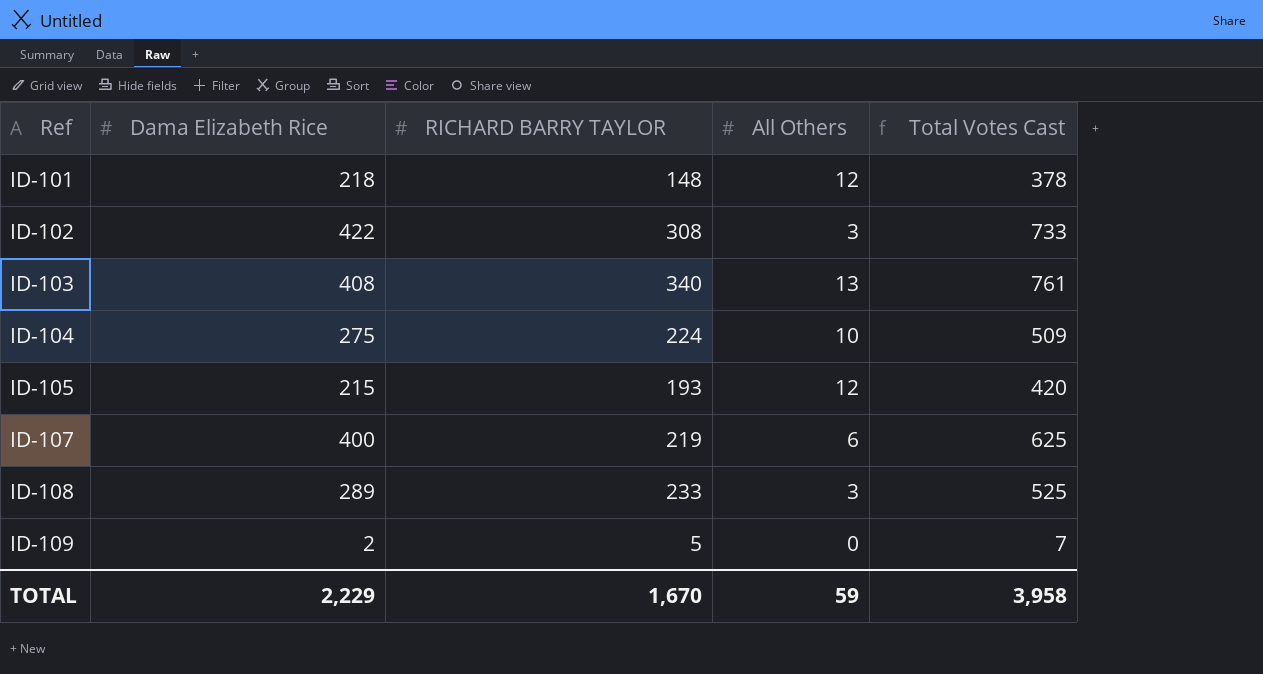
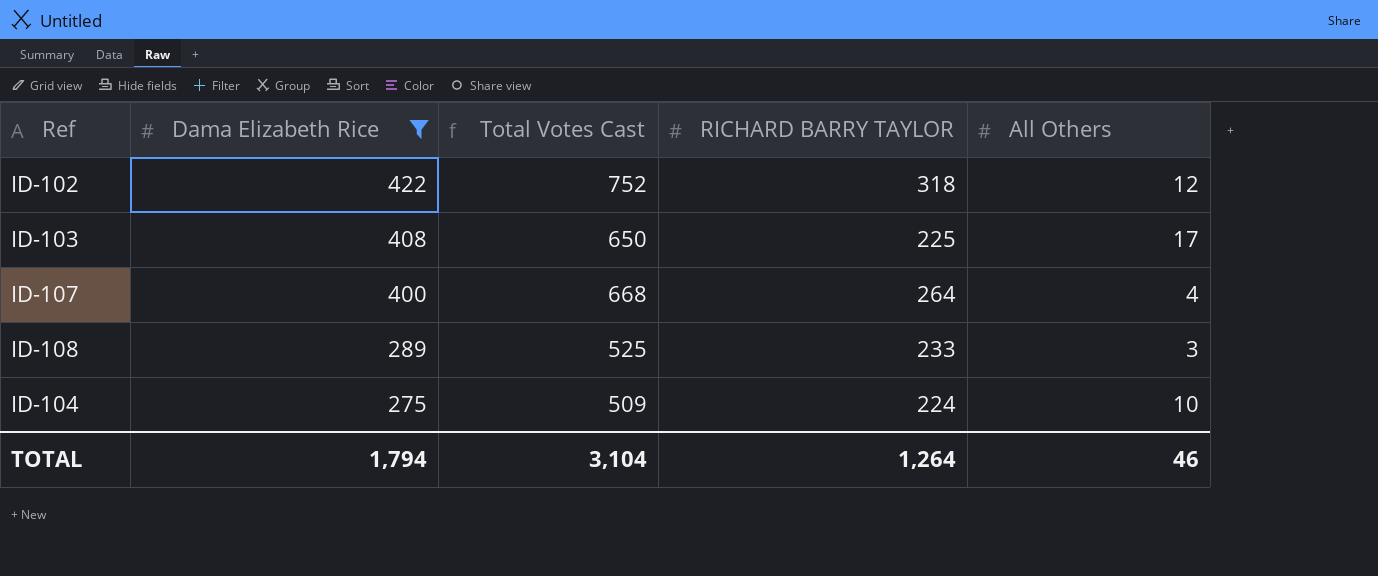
filter: none -> Dama Elizabeth Rice >= 275
row order: Ref ascending -> Dama Elizabeth Rice descending
column Total Votes Cast | position: 5 -> 3
ID-102 | Total Votes Cast: 733 -> 752
ID-102 | RICHARD BARRY TAYLOR: 308 -> 318
ID-102 | All Others: 3 -> 12
ID-103 | Total Votes Cast: 761 -> 650
ID-103 | RICHARD BARRY TAYLOR: 340 -> 225
ID-103 | All Others: 13 -> 17
ID-107 | Total Votes Cast: 625 -> 668
ID-107 | RICHARD BARRY TAYLOR: 219 -> 264
ID-107 | All Others: 6 -> 4
TOTAL | Dama Elizabeth Rice: 2,229 -> 1,794
TOTAL | Total Votes Cast: 3,958 -> 3,104
TOTAL | RICHARD BARRY TAYLOR: 1,670 -> 1,264
TOTAL | All Others: 59 -> 46

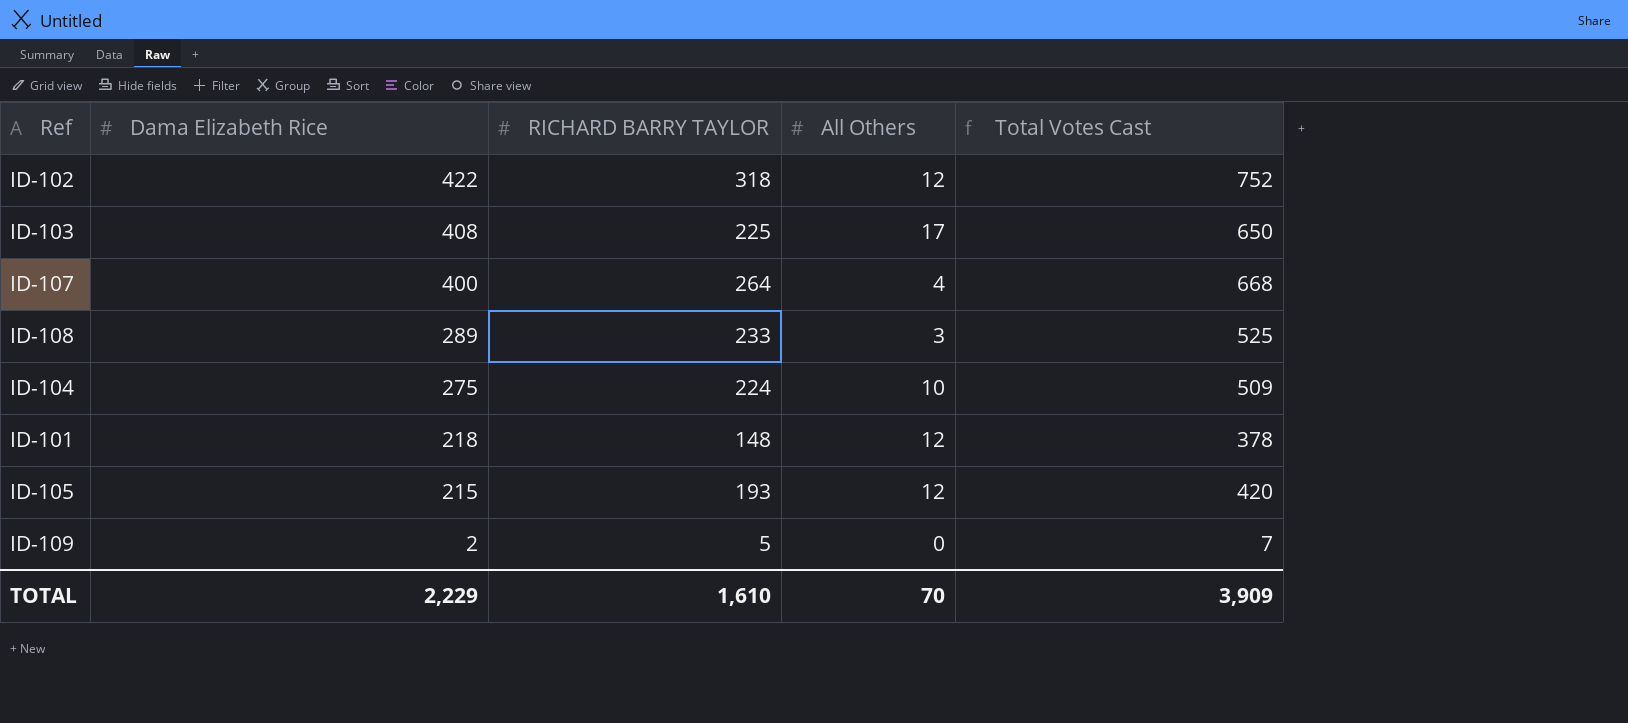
filter: Dama Elizabeth Rice >= 275 -> none
column Total Votes Cast | position: 3 -> 5
TOTAL | Dama Elizabeth Rice: 1,794 -> 2,229
TOTAL | RICHARD BARRY TAYLOR: 1,264 -> 1,610
TOTAL | All Others: 46 -> 70
TOTAL | Total Votes Cast: 3,104 -> 3,909

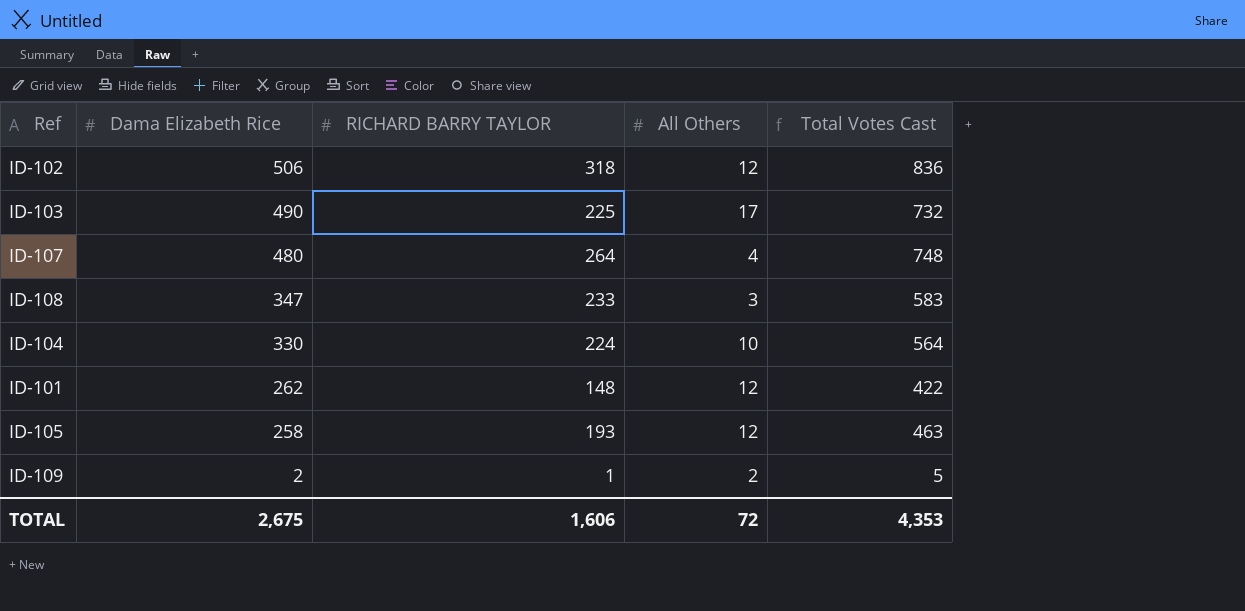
ID-102 | Dama Elizabeth Rice: 422 -> 506
ID-102 | Total Votes Cast: 752 -> 836
ID-103 | Dama Elizabeth Rice: 408 -> 490
ID-103 | Total Votes Cast: 650 -> 732
ID-107 | Dama Elizabeth Rice: 400 -> 480
ID-107 | Total Votes Cast: 668 -> 748
ID-108 | Dama Elizabeth Rice: 289 -> 347
ID-108 | Total Votes Cast: 525 -> 583
ID-104 | Dama Elizabeth Rice: 275 -> 330
ID-104 | Total Votes Cast: 509 -> 564
ID-101 | Dama Elizabeth Rice: 218 -> 262
ID-101 | Total Votes Cast: 378 -> 422
ID-105 | Dama Elizabeth Rice: 215 -> 258
ID-105 | Total Votes Cast: 420 -> 463
ID-109 | RICHARD BARRY TAYLOR: 5 -> 1
ID-109 | All Others: 0 -> 2
ID-109 | Total Votes Cast: 7 -> 5
TOTAL | Dama Elizabeth Rice: 2,229 -> 2,675
TOTAL | RICHARD BARRY TAYLOR: 1,610 -> 1,606
TOTAL | All Others: 70 -> 72
TOTAL | Total Votes Cast: 3,909 -> 4,353

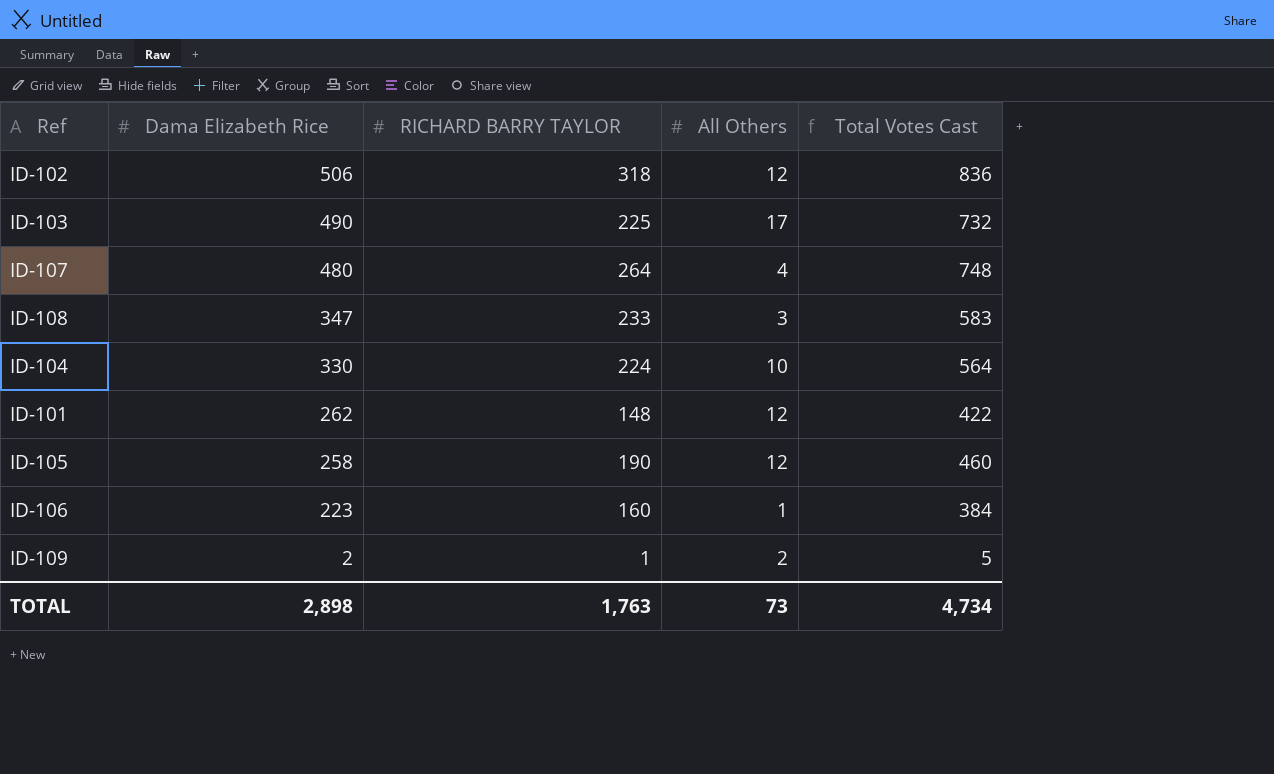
ID-105 | RICHARD BARRY TAYLOR: 193 -> 190
ID-105 | Total Votes Cast: 463 -> 460
row ID-106: none -> 223 | 160 | 1 | 384
TOTAL | Dama Elizabeth Rice: 2,675 -> 2,898
TOTAL | RICHARD BARRY TAYLOR: 1,606 -> 1,763
TOTAL | All Others: 72 -> 73
TOTAL | Total Votes Cast: 4,353 -> 4,734

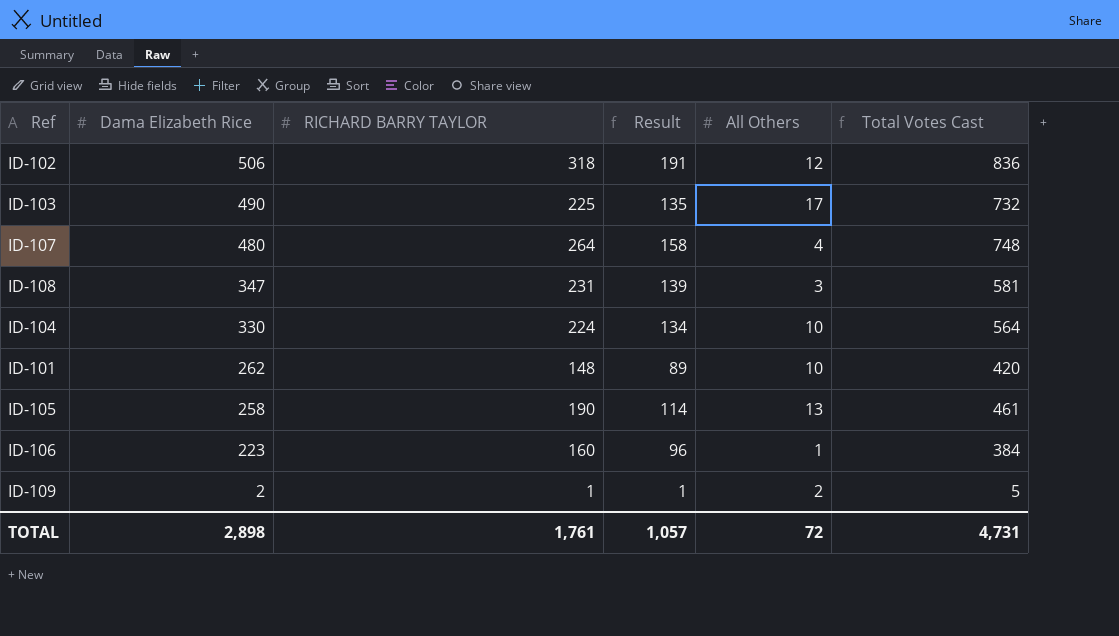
column Result | formula: none -> [RICHARD BARRY TAYLOR] * 0.6
ID-108 | RICHARD BARRY TAYLOR: 233 -> 231
ID-108 | Total Votes Cast: 583 -> 581
ID-101 | All Others: 12 -> 10
ID-101 | Total Votes Cast: 422 -> 420
ID-105 | All Others: 12 -> 13
ID-105 | Total Votes Cast: 460 -> 461
TOTAL | RICHARD BARRY TAYLOR: 1,763 -> 1,761
TOTAL | All Others: 73 -> 72
TOTAL | Total Votes Cast: 4,734 -> 4,731

